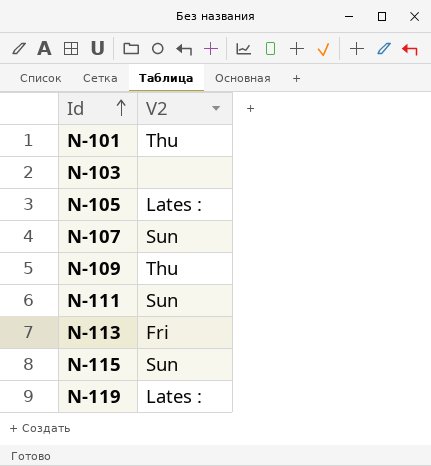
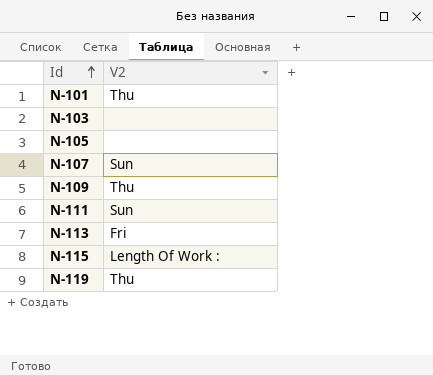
N-105 | V2: Lates : -> none
N-115 | V2: Sun -> Length Of Work :
N-119 | V2: Lates : -> Thu

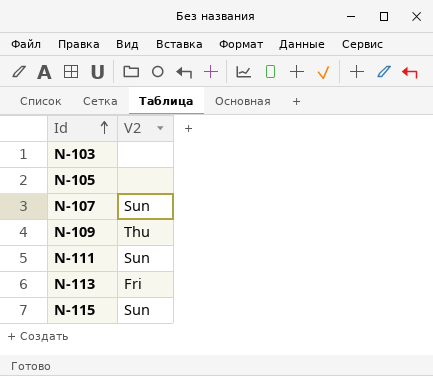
row N-101: Thu -> none
row N-119: Thu -> none
N-115 | V2: Length Of Work : -> Sun

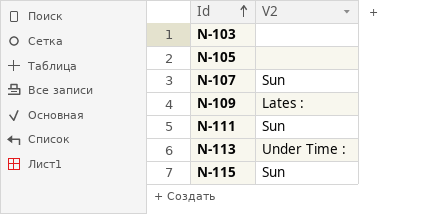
N-109 | V2: Thu -> Lates :
N-113 | V2: Fri -> Under Time :

